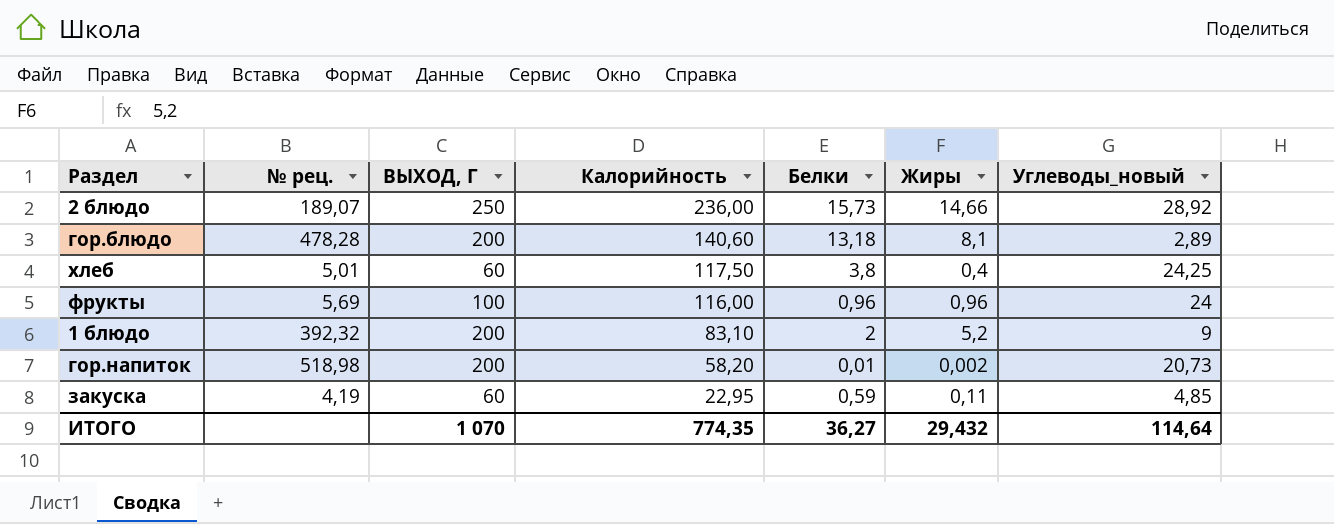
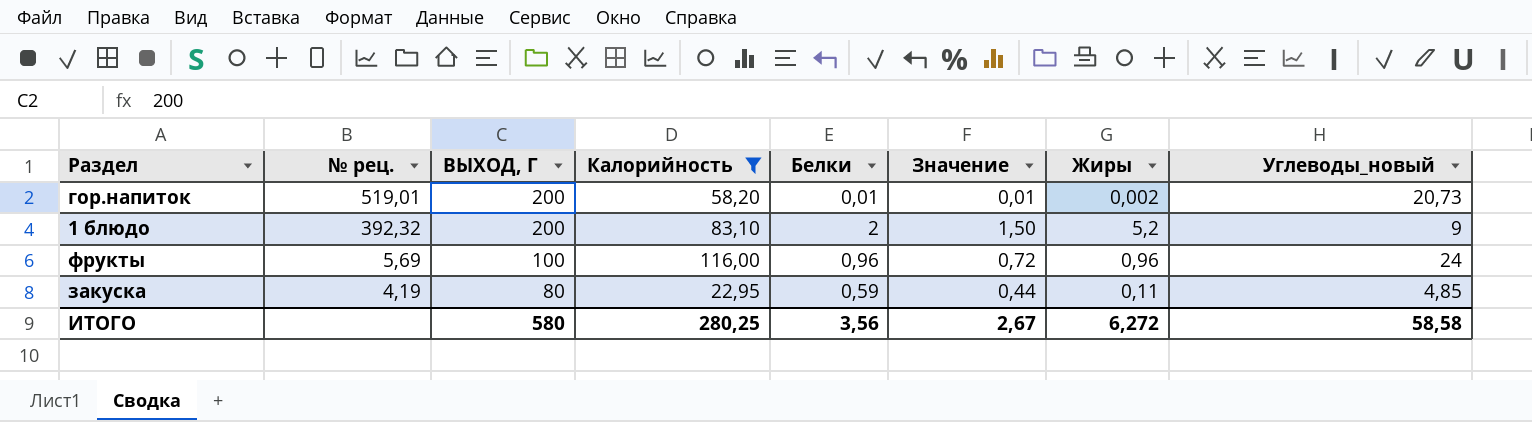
filter: none -> Калорийность <= 116,00
row order: Калорийность descending -> № рец. descending
column Значение | formula: none -> [Белки] * 0,75
гор.напиток | № рец.: 518,98 -> 519,01
закуска | ВЫХОД, Г: 60 -> 80
ИТОГО | ВЫХОД, Г: 1 070 -> 580
ИТОГО | Калорийность: 774,35 -> 280,25
ИТОГО | Белки: 36,27 -> 3,56
ИТОГО | Жиры: 29,432 -> 6,272
ИТОГО | Углеводы_новый: 114,64 -> 58,58

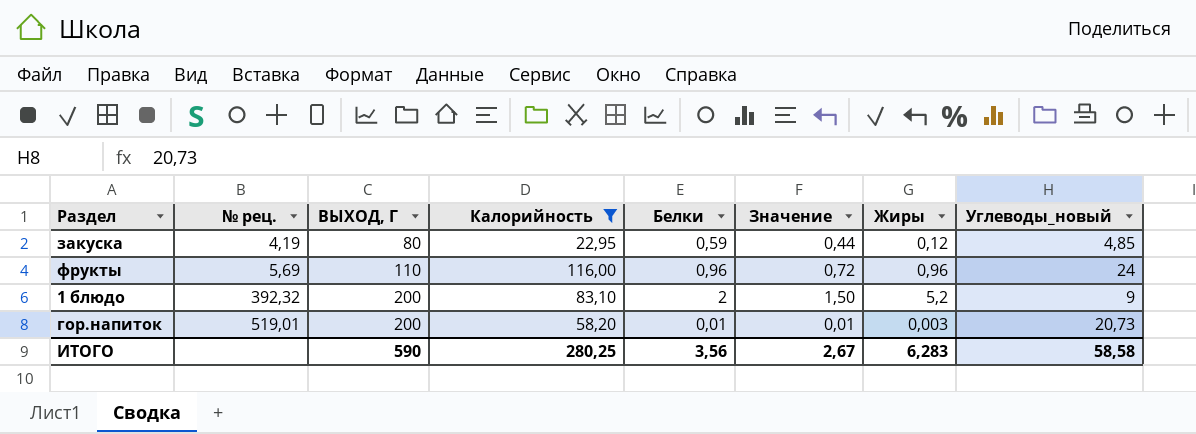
row order: № рец. descending -> № рец. ascending
закуска | Жиры: 0,11 -> 0,12
фрукты | ВЫХОД, Г: 100 -> 110
гор.напиток | Жиры: 0,002 -> 0,003
ИТОГО | ВЫХОД, Г: 580 -> 590
ИТОГО | Жиры: 6,272 -> 6,283

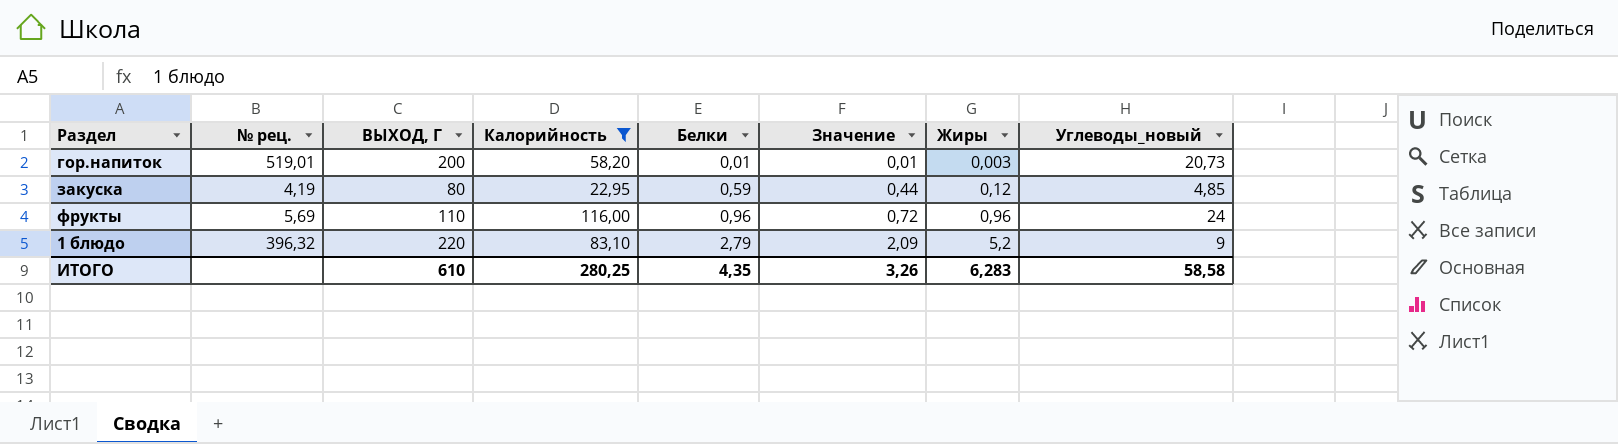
row order: № рец. ascending -> Белки ascending
1 блюдо | № рец.: 392,32 -> 396,32
1 блюдо | ВЫХОД, Г: 200 -> 220
1 блюдо | Белки: 2 -> 2,79
1 блюдо | Значение: 1,50 -> 2,09
ИТОГО | ВЫХОД, Г: 590 -> 610
ИТОГО | Белки: 3,56 -> 4,35
ИТОГО | Значение: 2,67 -> 3,26

